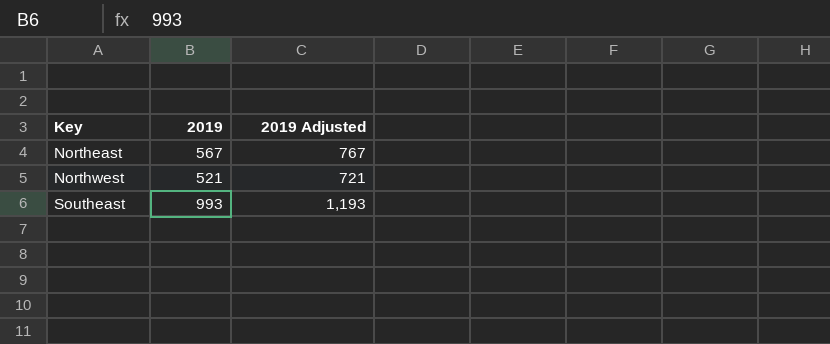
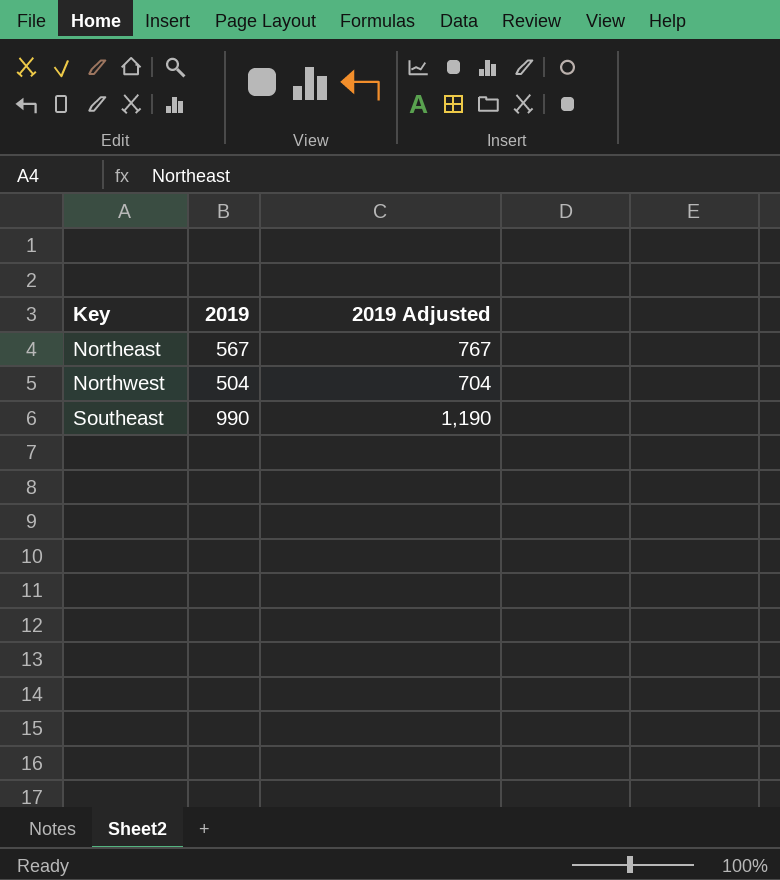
Northwest | 2019: 521 -> 504
Northwest | 2019 Adjusted: 721 -> 704
Southeast | 2019: 993 -> 990
Southeast | 2019 Adjusted: 1,193 -> 1,190

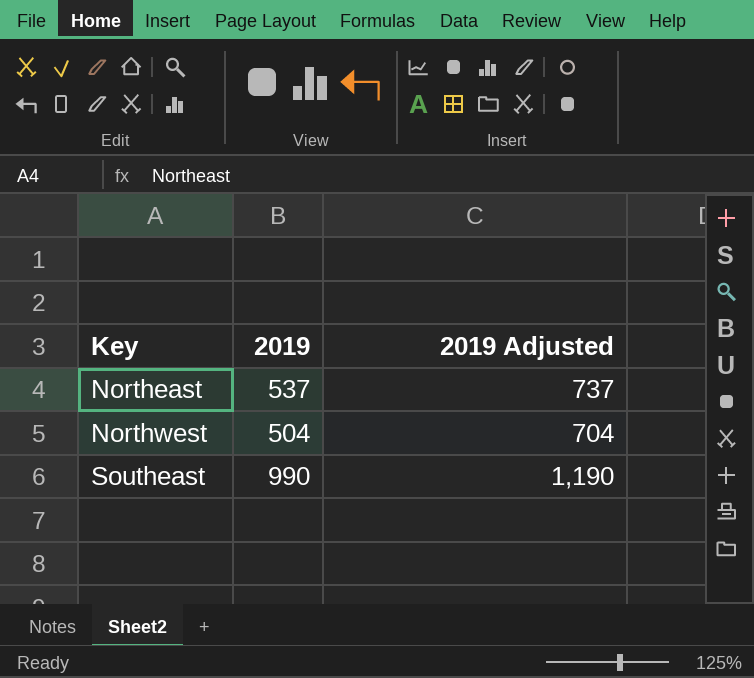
Northeast | 2019: 567 -> 537
Northeast | 2019 Adjusted: 767 -> 737

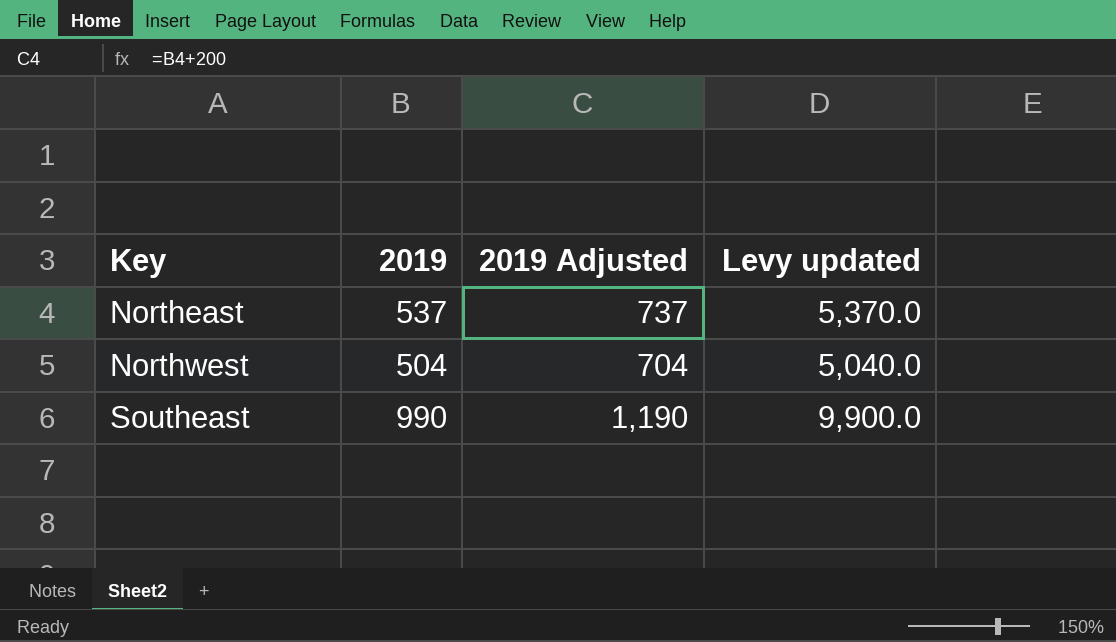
column Levy updated | formula: none -> [2019] * 10

